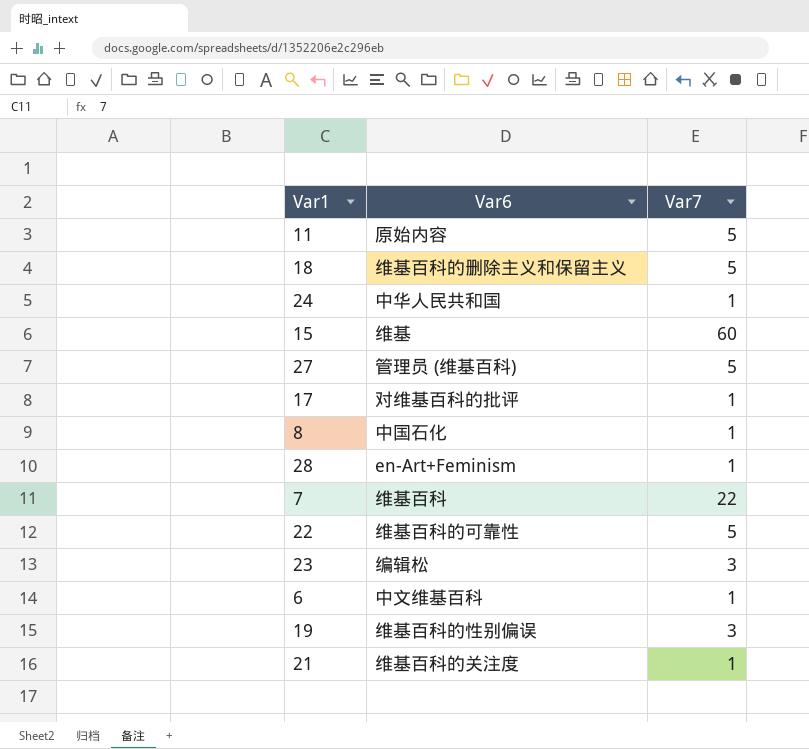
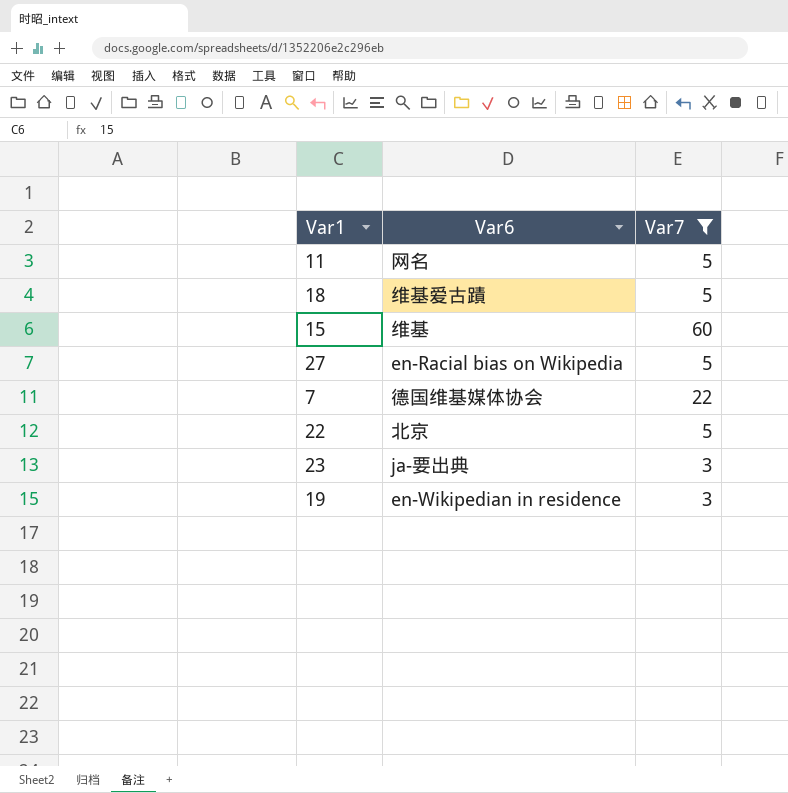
filter: none -> Var7 != 1
11 | Var6: 原始内容 -> 网名
18 | Var6: 维基百科的删除主义和保留主义 -> 维基爱古蹟
27 | Var6: 管理员 (维基百科) -> en-Racial bias on Wikipedia
7 | Var6: 维基百科 -> 德国维基媒体协会
22 | Var6: 维基百科的可靠性 -> 北京
23 | Var6: 编辑松 -> ja-要出典
19 | Var6: 维基百科的性别偏误 -> en-Wikipedian in residence

